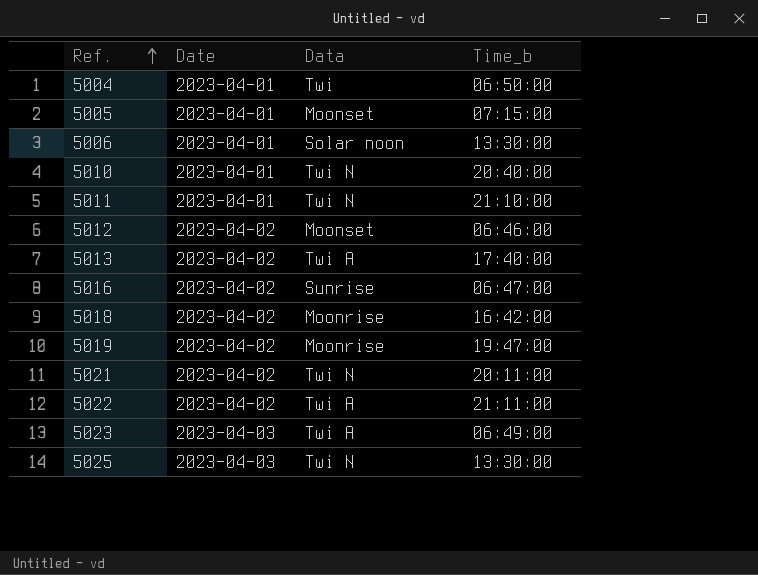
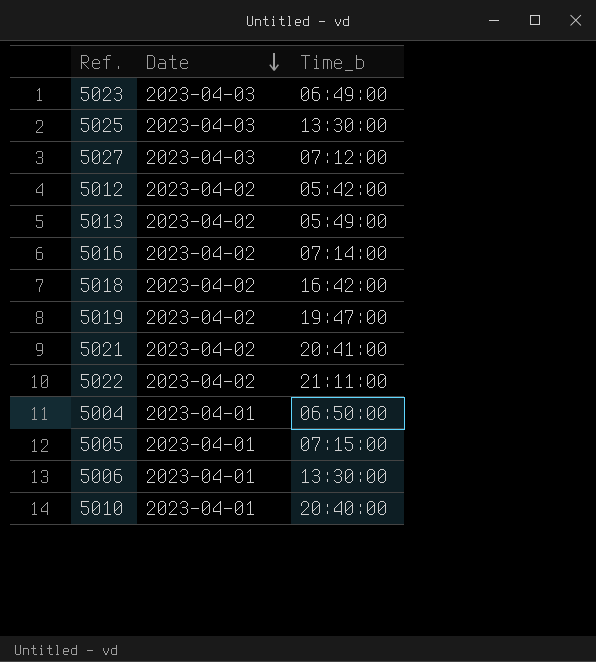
row order: Ref. ascending -> Date descending
column Data | position: 3 -> none
row 5011: 2023-04-01 | Twi N | 21:10:00 -> none
row 5027: none -> 2023-04-03 | 07:12:00
5012 | Time_b: 06:46:00 -> 05:42:00
5013 | Time_b: 17:40:00 -> 05:49:00
5016 | Time_b: 06:47:00 -> 07:14:00
5021 | Time_b: 20:11:00 -> 20:41:00

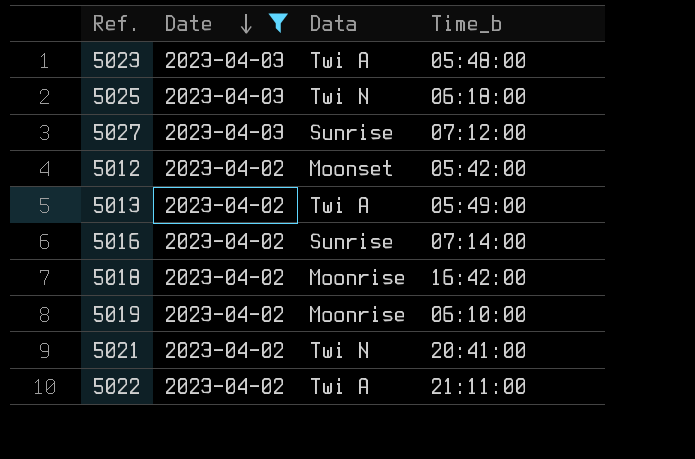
filter: none -> Date != 2023-04-01
column Data | position: none -> 3
5023 | Time_b: 06:49:00 -> 05:48:00
5025 | Time_b: 13:30:00 -> 06:18:00
5019 | Time_b: 19:47:00 -> 06:10:00

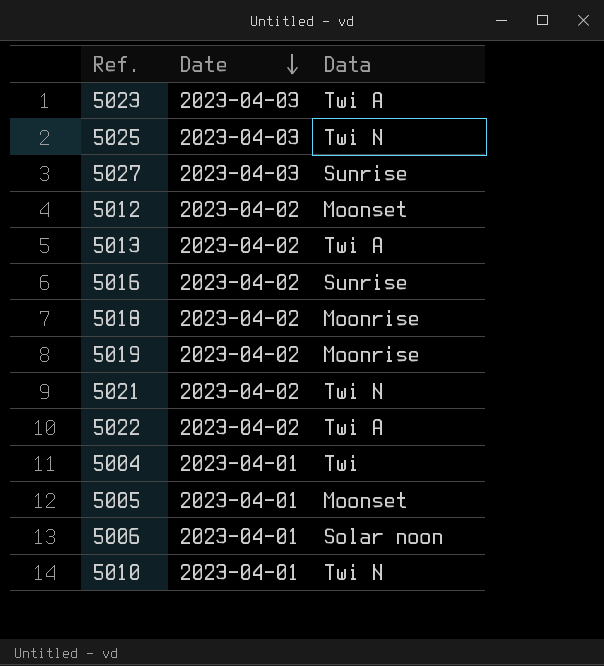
filter: Date != 2023-04-01 -> none
column Time_b | position: 4 -> none

